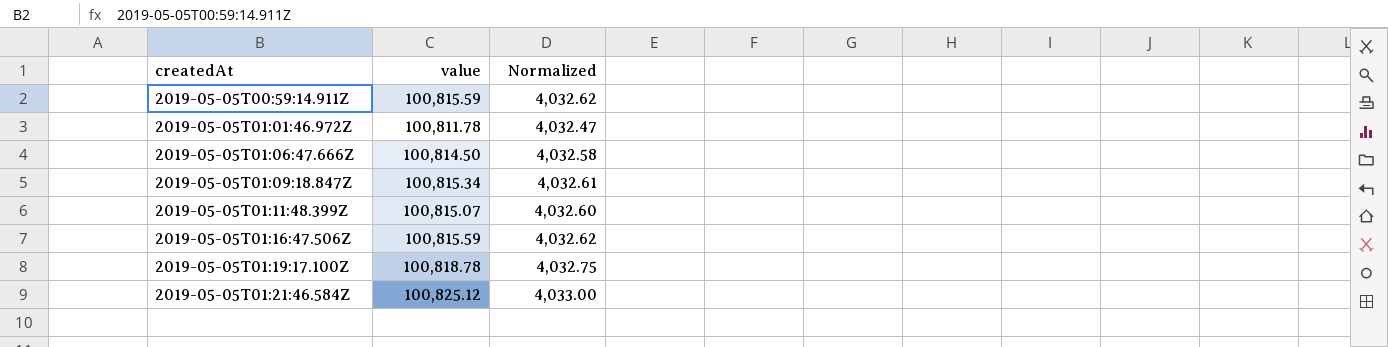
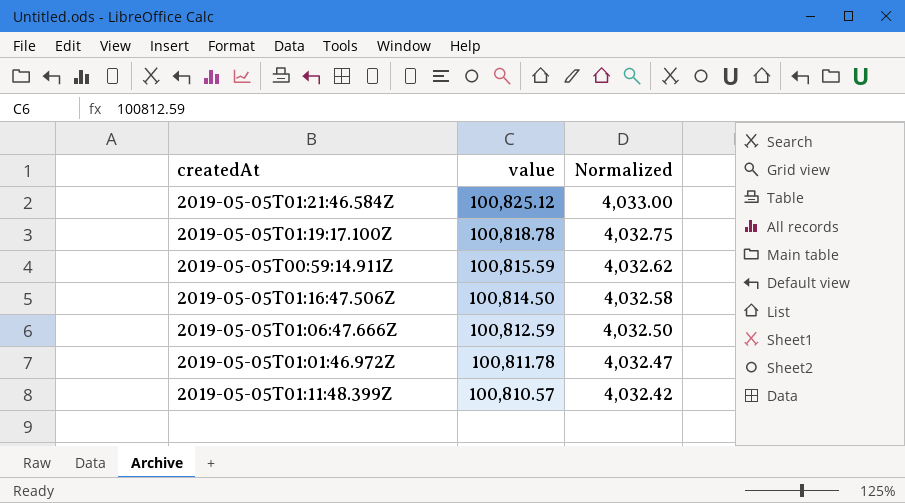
row order: createdAt ascending -> value descending
row 2019-05-05T01:09:18.847Z: 100,815.34 | 4,032.61 -> none
2019-05-05T01:16:47.506Z | value: 100,815.59 -> 100,814.50
2019-05-05T01:16:47.506Z | Normalized: 4,032.62 -> 4,032.58
2019-05-05T01:06:47.666Z | value: 100,814.50 -> 100,812.59
2019-05-05T01:06:47.666Z | Normalized: 4,032.58 -> 4,032.50
2019-05-05T01:11:48.399Z | value: 100,815.07 -> 100,810.57
2019-05-05T01:11:48.399Z | Normalized: 4,032.60 -> 4,032.42

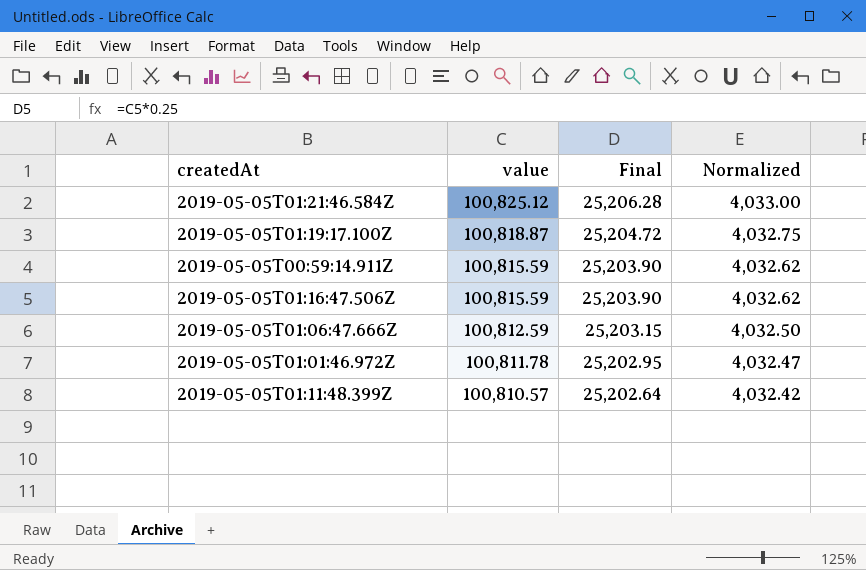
column Final | formula: none -> [value] * 0.25
2019-05-05T01:19:17.100Z | value: 100,818.78 -> 100,818.87
2019-05-05T01:16:47.506Z | value: 100,814.50 -> 100,815.59
2019-05-05T01:16:47.506Z | Normalized: 4,032.58 -> 4,032.62

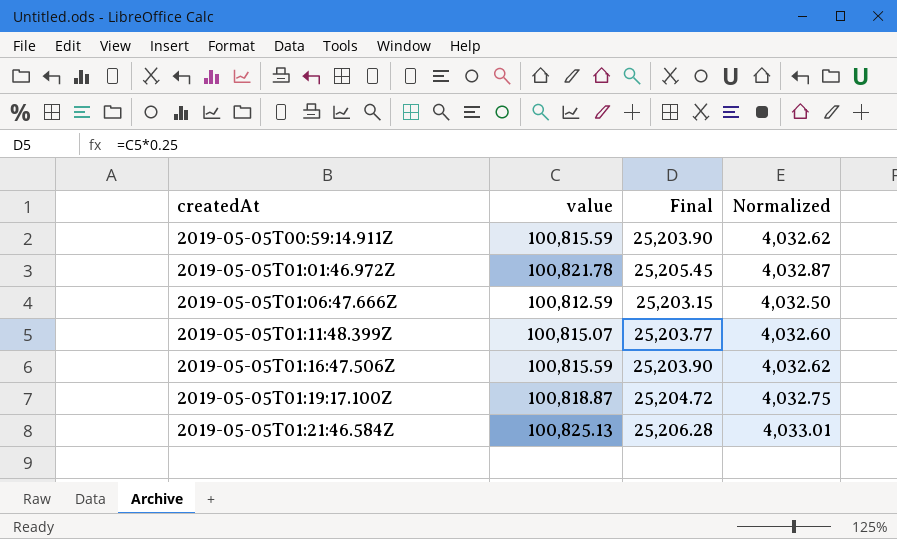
row order: value descending -> createdAt ascending
2019-05-05T01:01:46.972Z | value: 100,811.78 -> 100,821.78
2019-05-05T01:01:46.972Z | Final: 25,202.95 -> 25,205.45
2019-05-05T01:01:46.972Z | Normalized: 4,032.47 -> 4,032.87
2019-05-05T01:11:48.399Z | value: 100,810.57 -> 100,815.07
2019-05-05T01:11:48.399Z | Final: 25,202.64 -> 25,203.77
2019-05-05T01:11:48.399Z | Normalized: 4,032.42 -> 4,032.60
2019-05-05T01:21:46.584Z | value: 100,825.12 -> 100,825.13
2019-05-05T01:21:46.584Z | Normalized: 4,033.00 -> 4,033.01

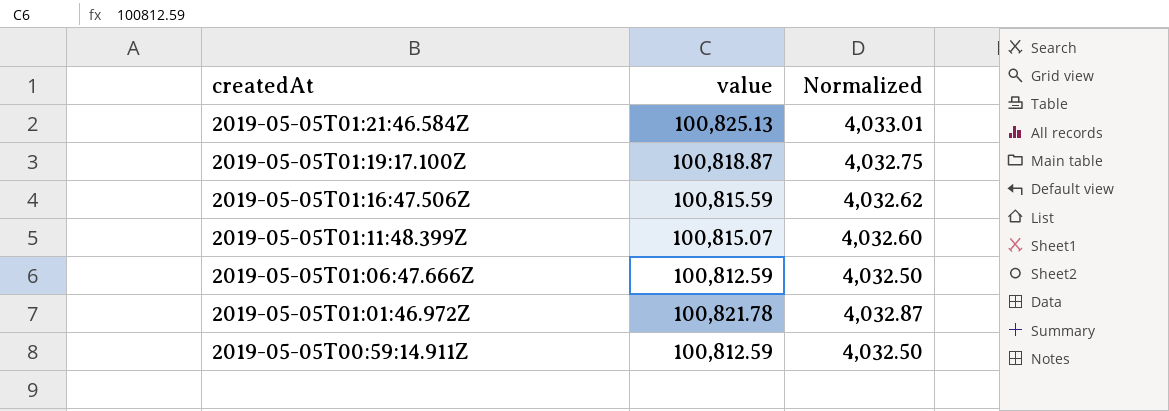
row order: createdAt ascending -> createdAt descending
column Final | formula: [value] * 0.25 -> none
2019-05-05T00:59:14.911Z | value: 100,815.59 -> 100,812.59
2019-05-05T00:59:14.911Z | Normalized: 4,032.62 -> 4,032.50

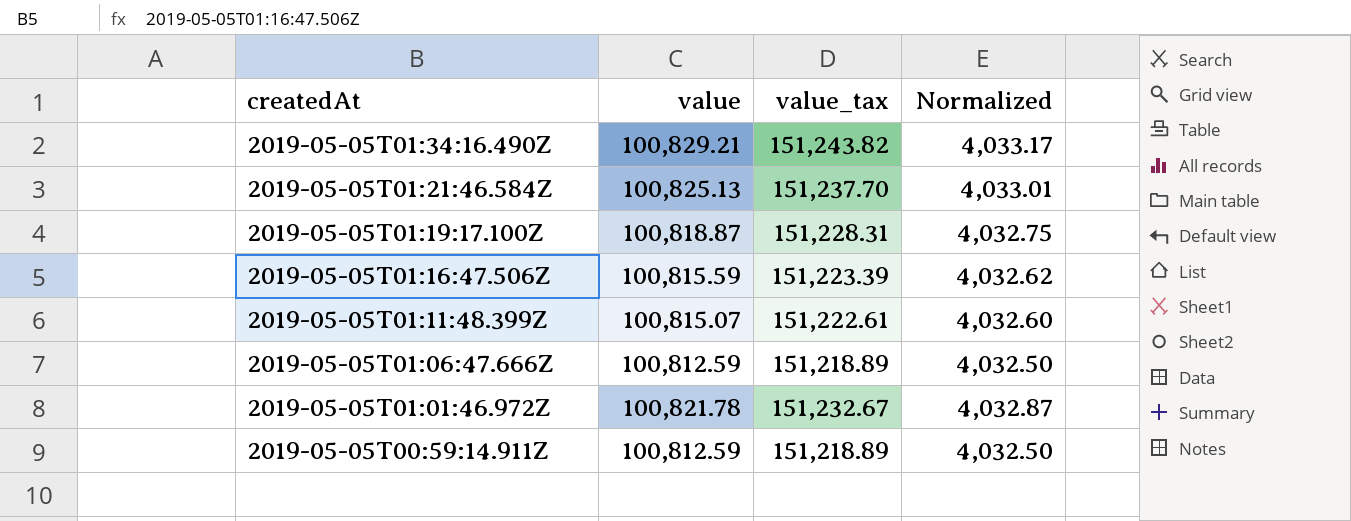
column value_tax | formula: none -> [value] * 1.5
row 2019-05-05T01:34:16.490Z: none -> 100,829.21 | 151,243.82 | 4,033.17

